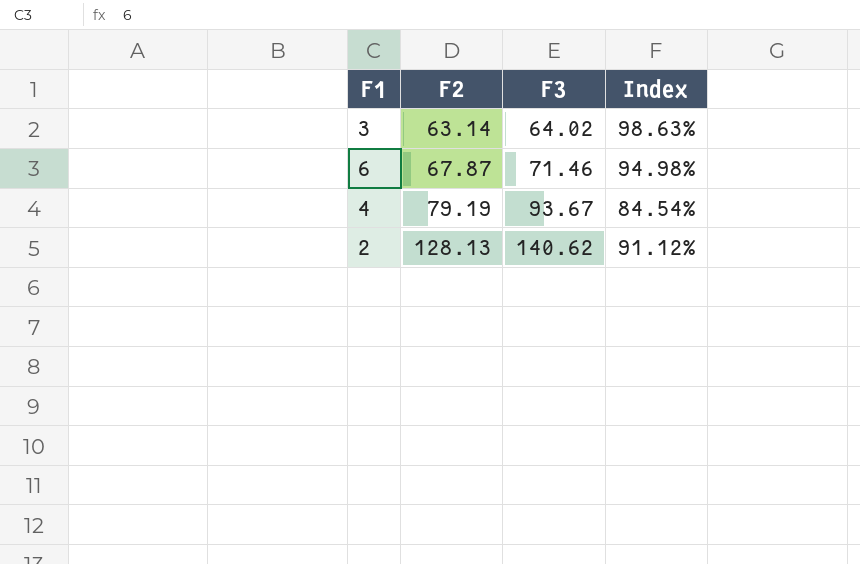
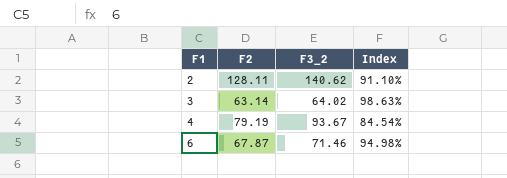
row order: F2 ascending -> F1 ascending
column name: F3 -> F3_2
2 | F2: 128.13 -> 128.11
2 | Index: 91.12% -> 91.10%

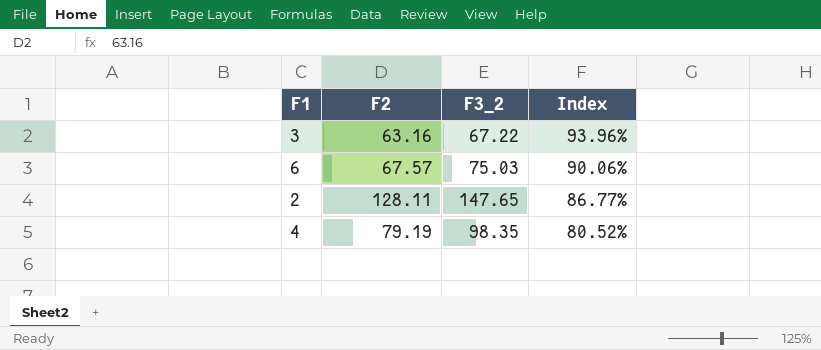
row order: F1 ascending -> Index descending
3 | F2: 63.14 -> 63.16
3 | F3_2: 64.02 -> 67.22
3 | Index: 98.63% -> 93.96%
6 | F2: 67.87 -> 67.57
6 | F3_2: 71.46 -> 75.03
6 | Index: 94.98% -> 90.06%
2 | F3_2: 140.62 -> 147.65
2 | Index: 91.10% -> 86.77%
4 | F3_2: 93.67 -> 98.35
4 | Index: 84.54% -> 80.52%

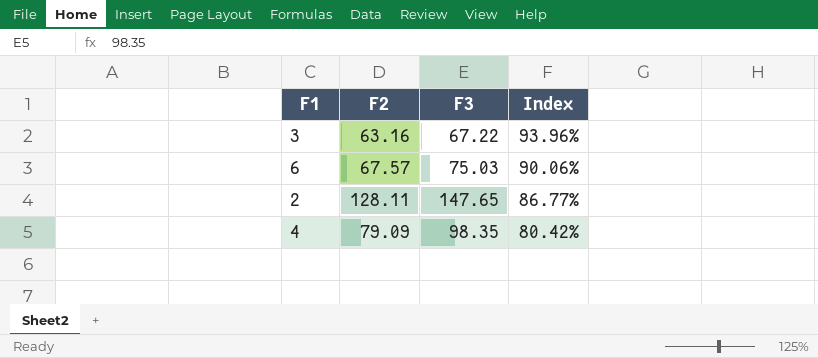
column name: F3_2 -> F3
4 | F2: 79.19 -> 79.09
4 | Index: 80.52% -> 80.42%

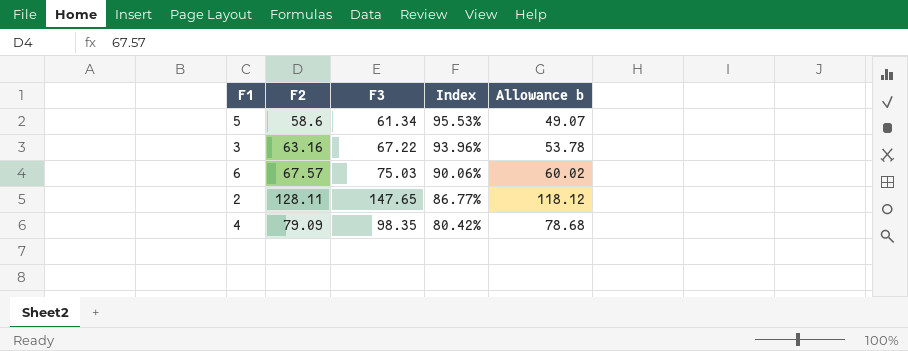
column Allowance b | formula: none -> [F3] * 0.8
row 5: none -> 58.6 | 61.34 | 95.53% | 49.07

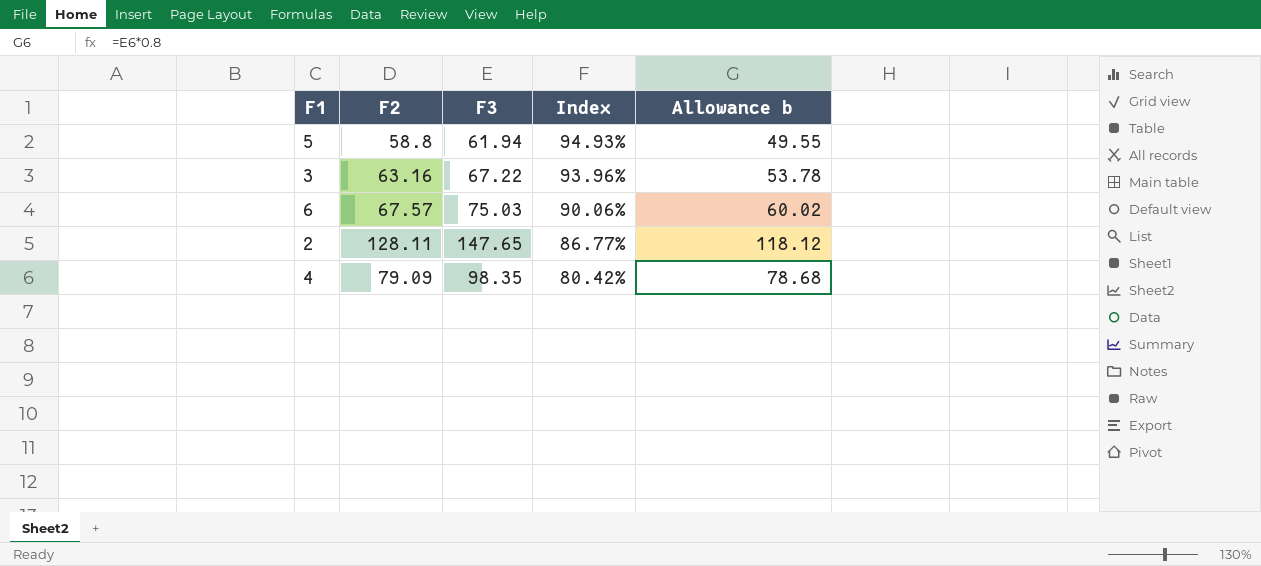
5 | F2: 58.6 -> 58.8
5 | F3: 61.34 -> 61.94
5 | Index: 95.53% -> 94.93%
5 | Allowance b: 49.07 -> 49.55

